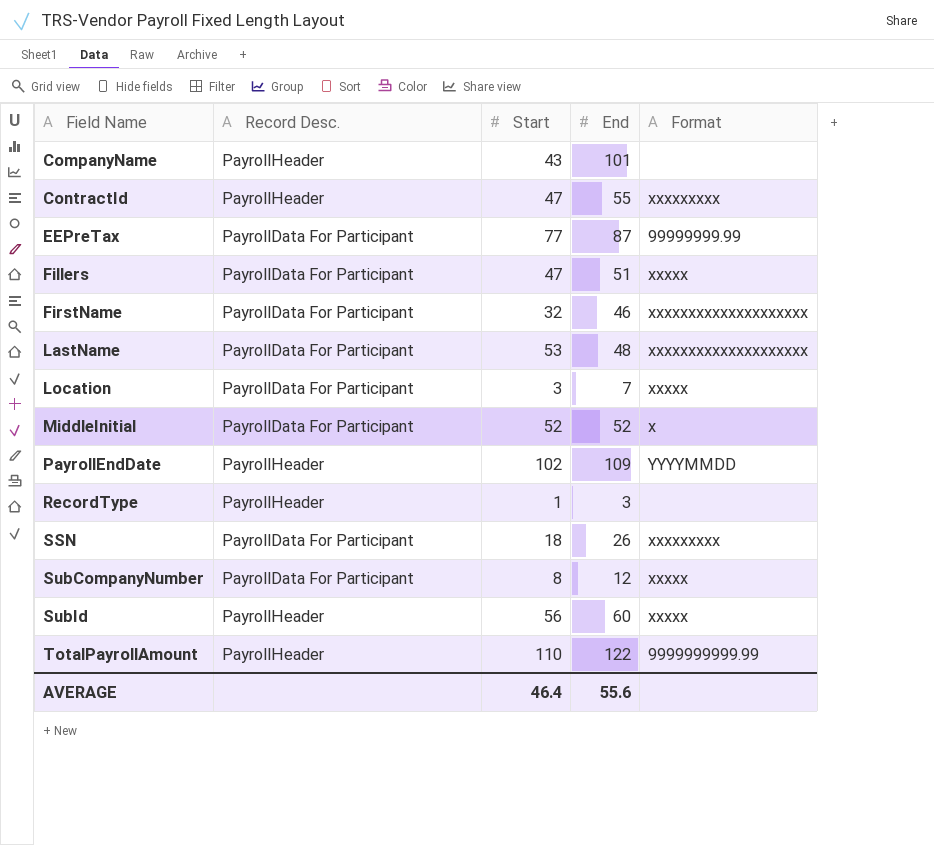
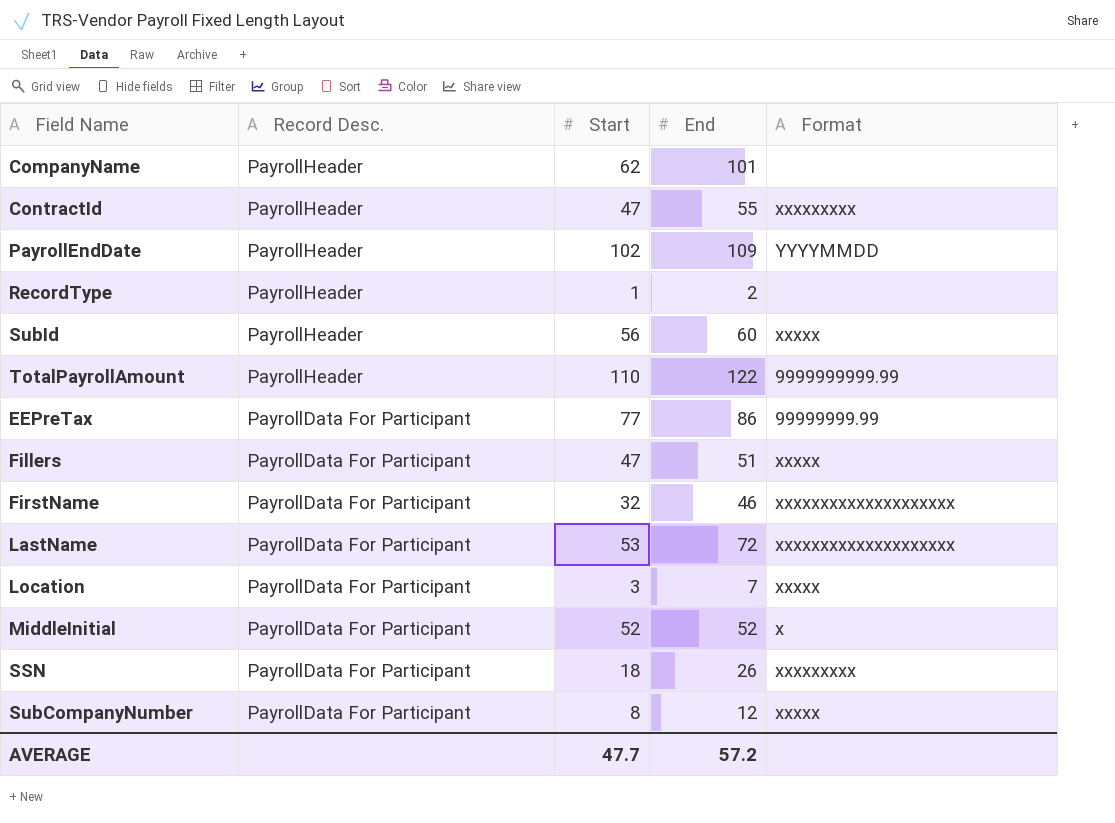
row order: Field Name ascending -> Record Desc. descending
CompanyName | Start: 43 -> 62
RecordType | End: 3 -> 2
EEPreTax | End: 87 -> 86
LastName | End: 48 -> 72
AVERAGE | Start: 46.4 -> 47.7
AVERAGE | End: 55.6 -> 57.2

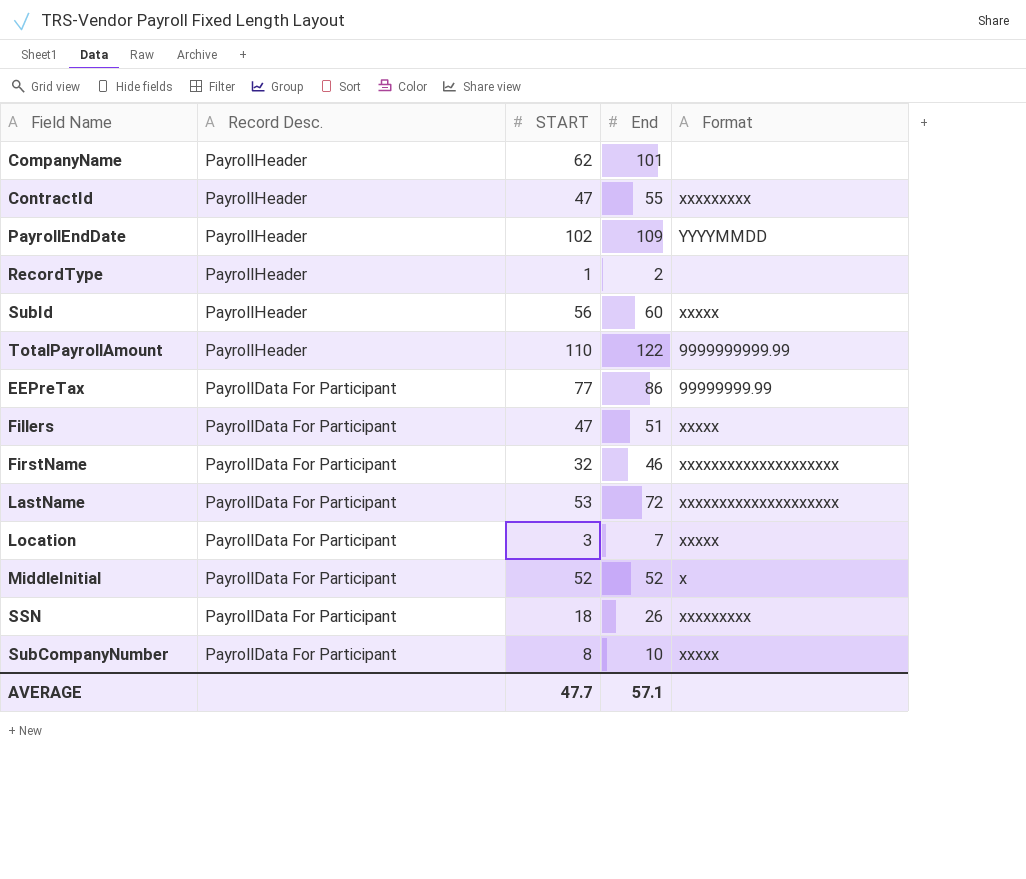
column name: Start -> START
SubCompanyNumber | End: 12 -> 10
AVERAGE | End: 57.2 -> 57.1

